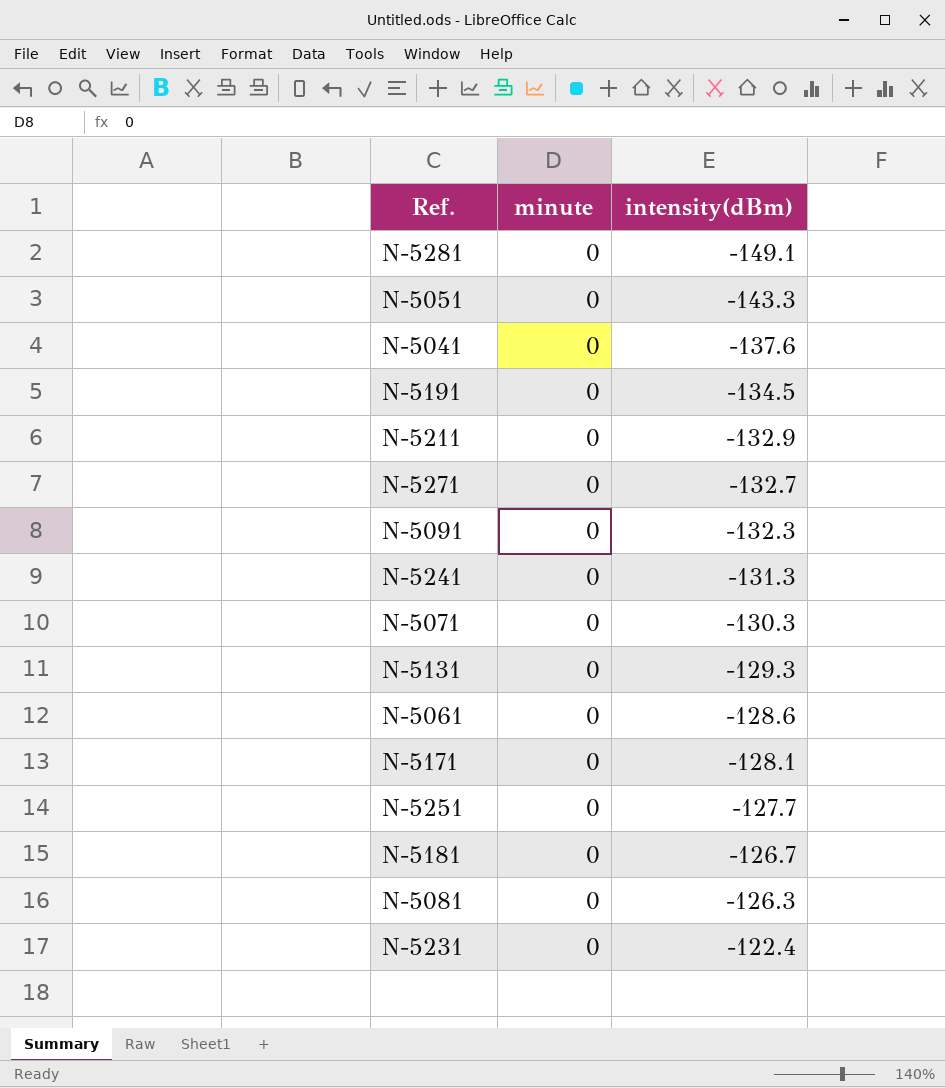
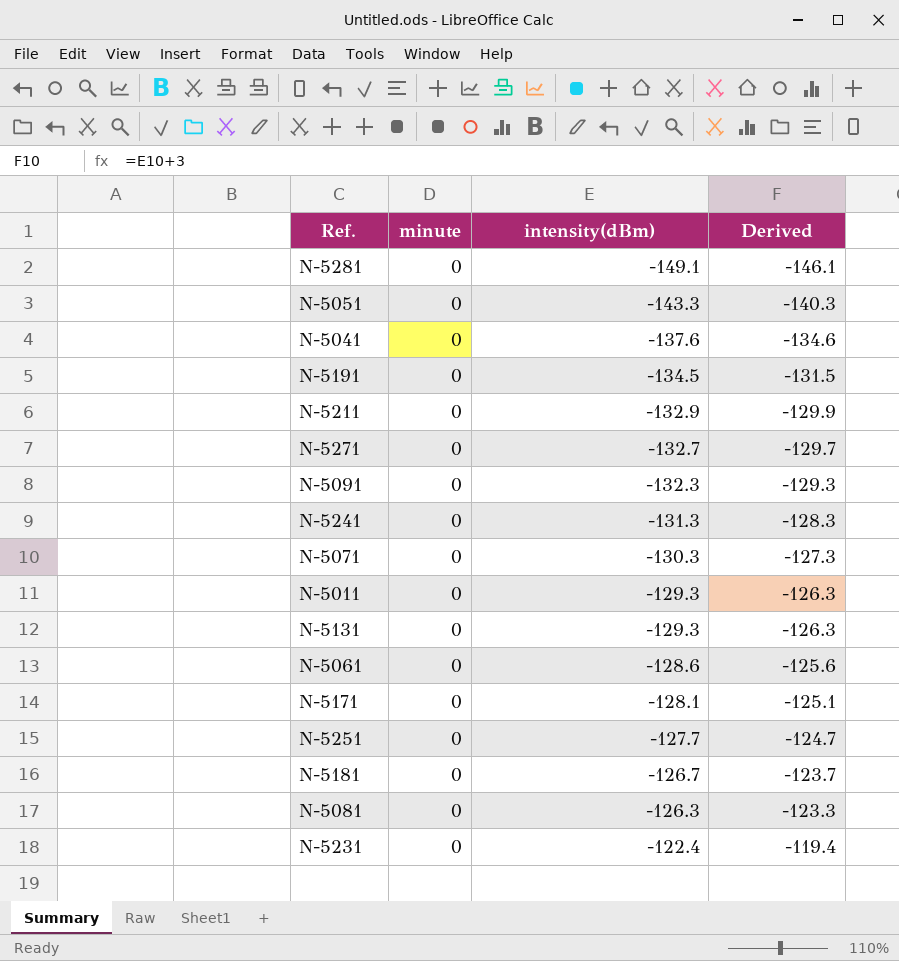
column Derived | formula: none -> [intensity(dBm)] + 3
row N-5011: none -> 0 | -129.3 | -126.3

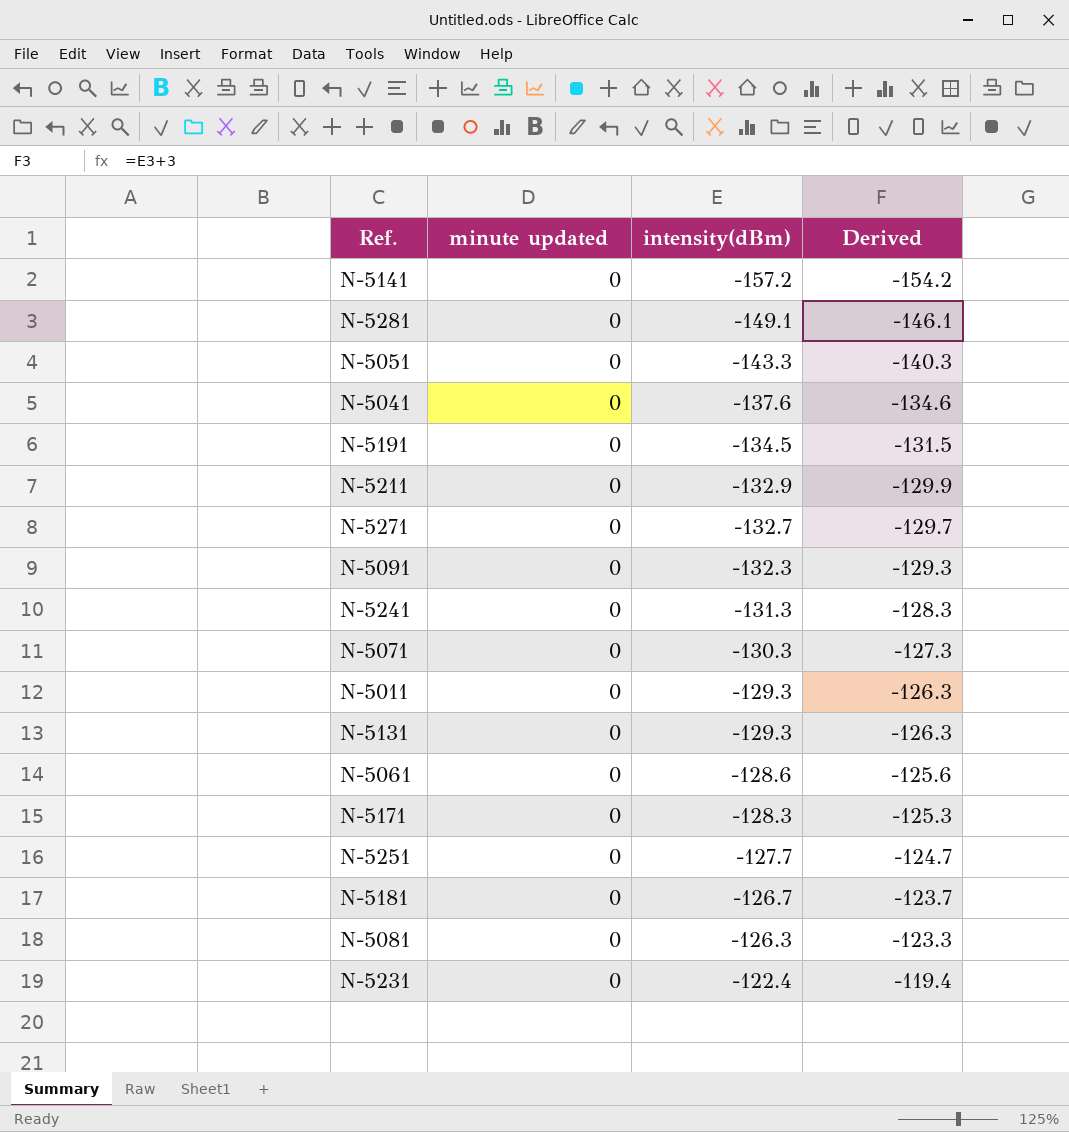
column name: minute -> minute updated
row N-5141: none -> 0 | -157.2 | -154.2
N-5171 | intensity(dBm): -128.1 -> -128.3
N-5171 | Derived: -125.1 -> -125.3

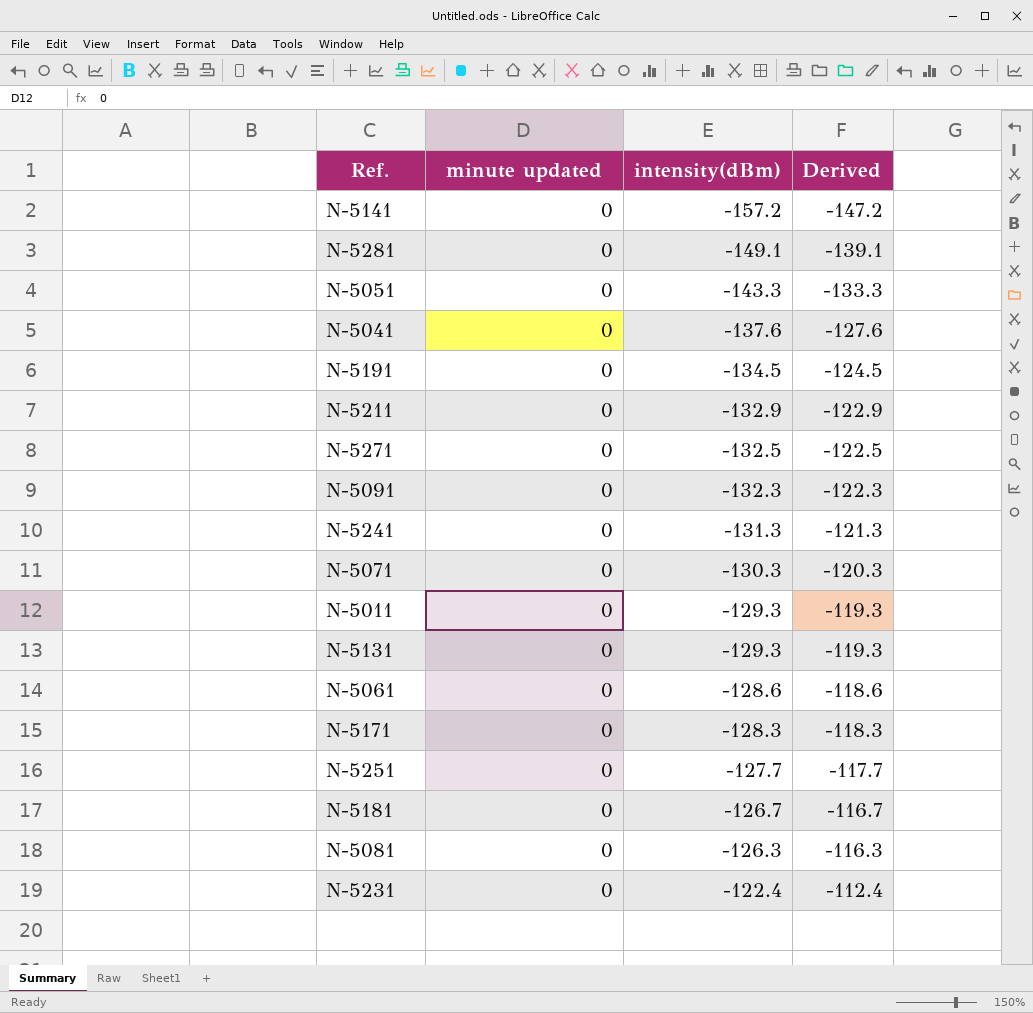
column Derived | formula: [intensity(dBm)] + 3 -> [intensity(dBm)] + 10
N-5271 | intensity(dBm): -132.7 -> -132.5

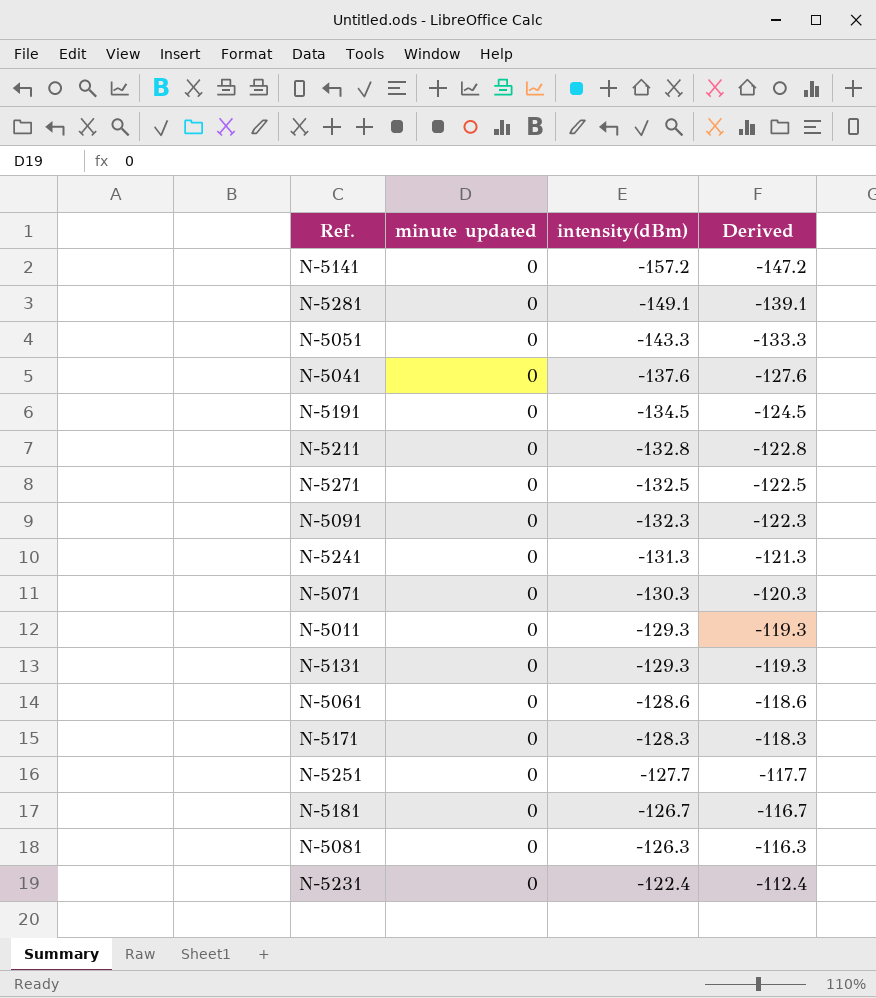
N-5211 | intensity(dBm): -132.9 -> -132.8
N-5211 | Derived: -122.9 -> -122.8

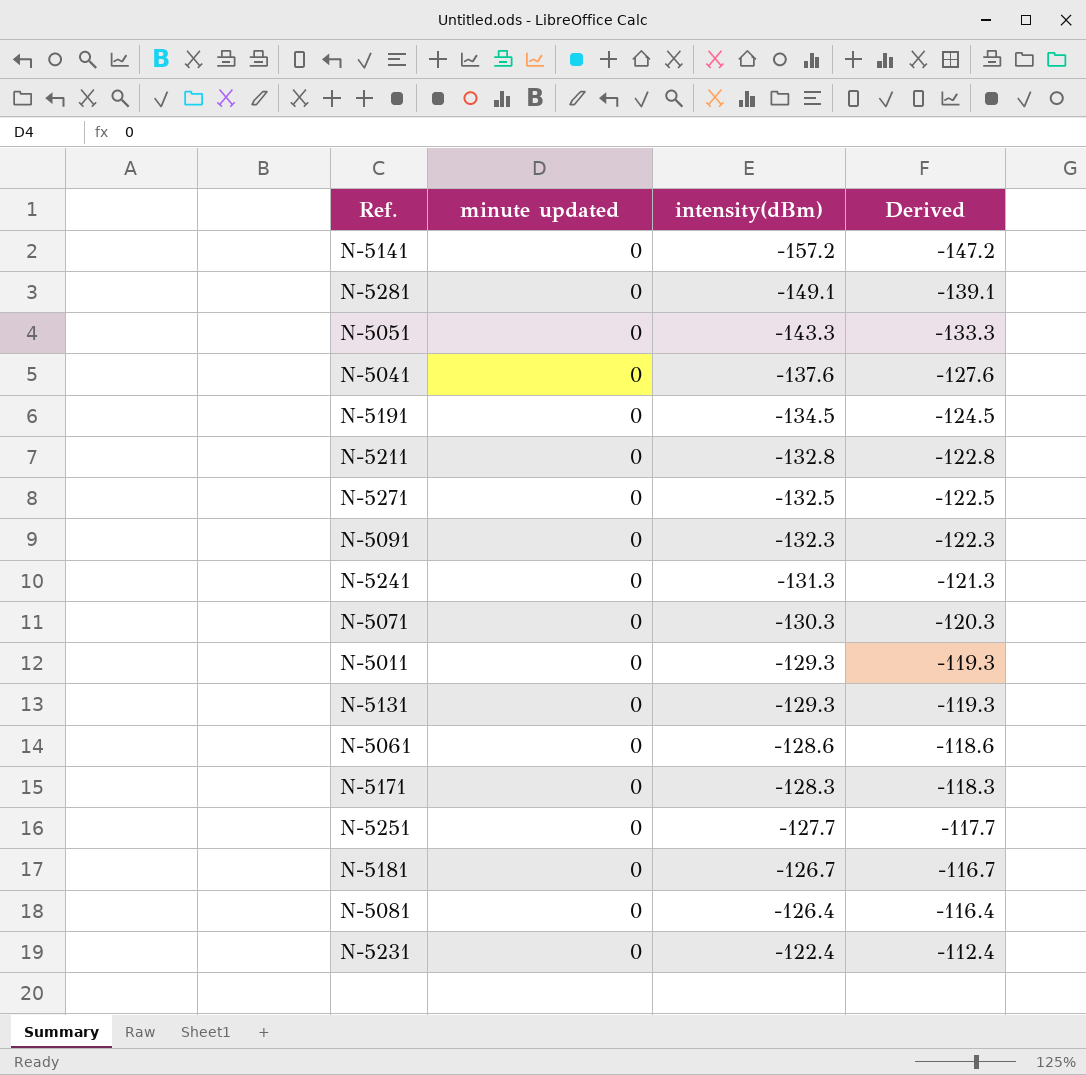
N-5081 | intensity(dBm): -126.3 -> -126.4
N-5081 | Derived: -116.3 -> -116.4

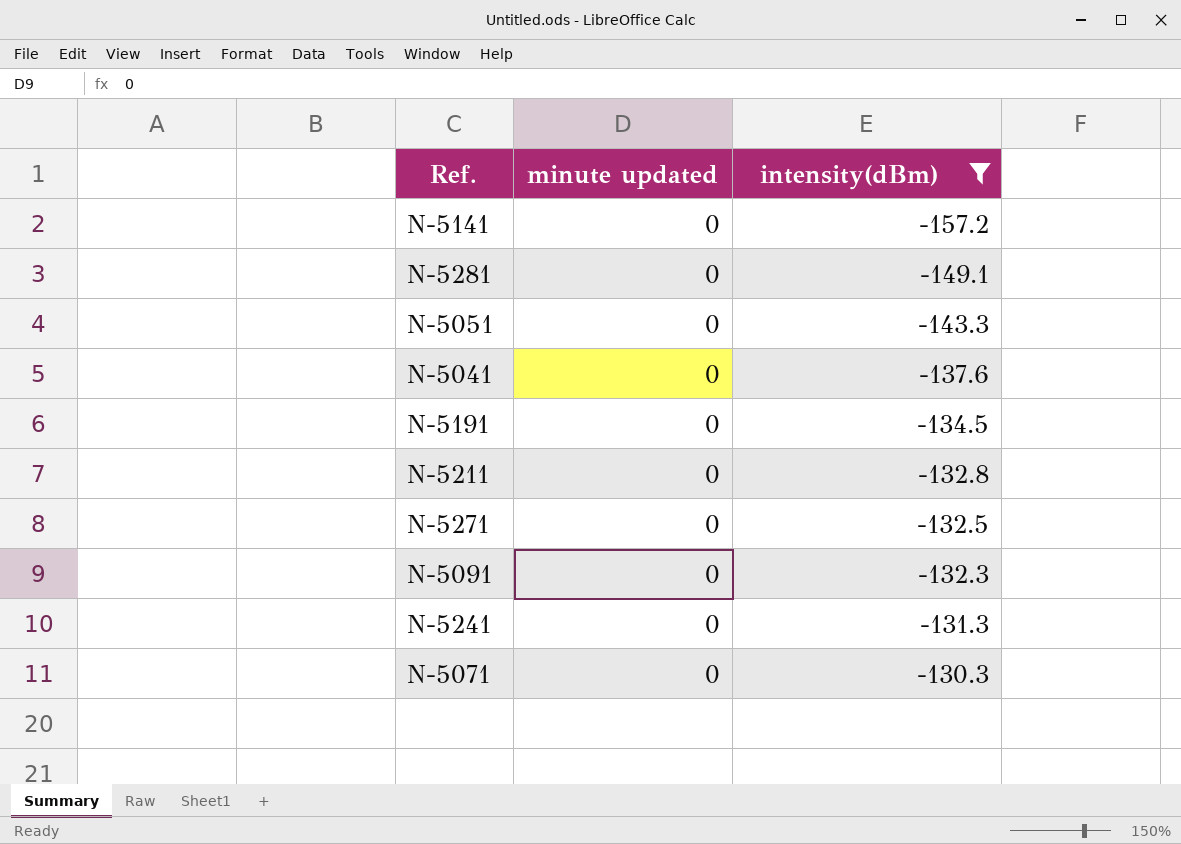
filter: none -> intensity(dBm) <= -130.3
column Derived | formula: [intensity(dBm)] + 10 -> none

